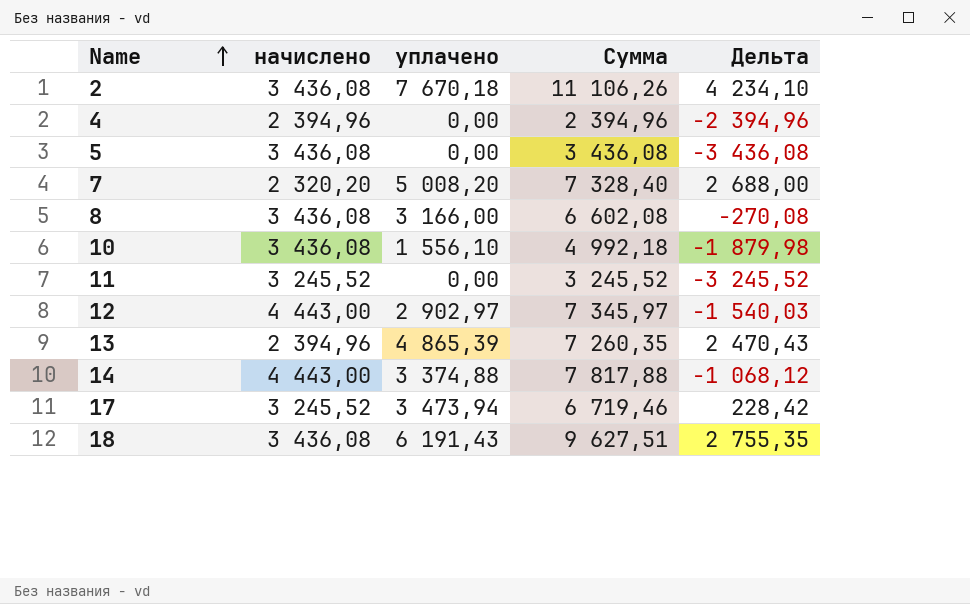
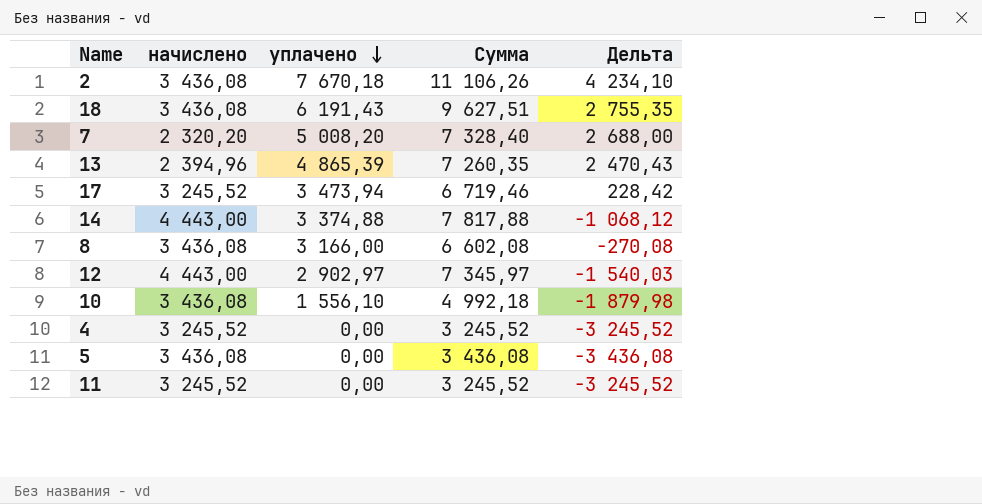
row order: Name ascending -> уплачено descending
4 | начислено: 2 394,96 -> 3 245,52
4 | Сумма: 2 394,96 -> 3 245,52
4 | Дельта: -2 394,96 -> -3 245,52

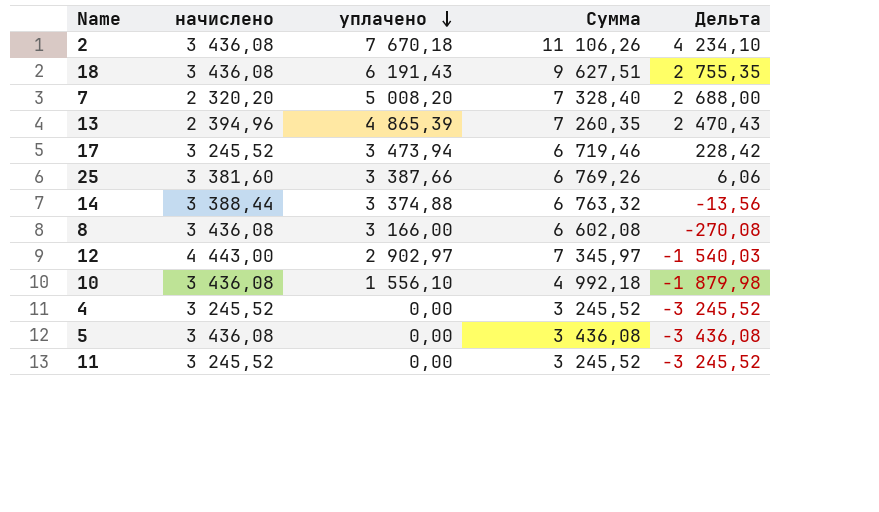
row 25: none -> 3 381,60 | 3 387,66 | 6 769,26 | 6,06
14 | начислено: 4 443,00 -> 3 388,44
14 | Сумма: 7 817,88 -> 6 763,32
14 | Дельта: -1 068,12 -> -13,56

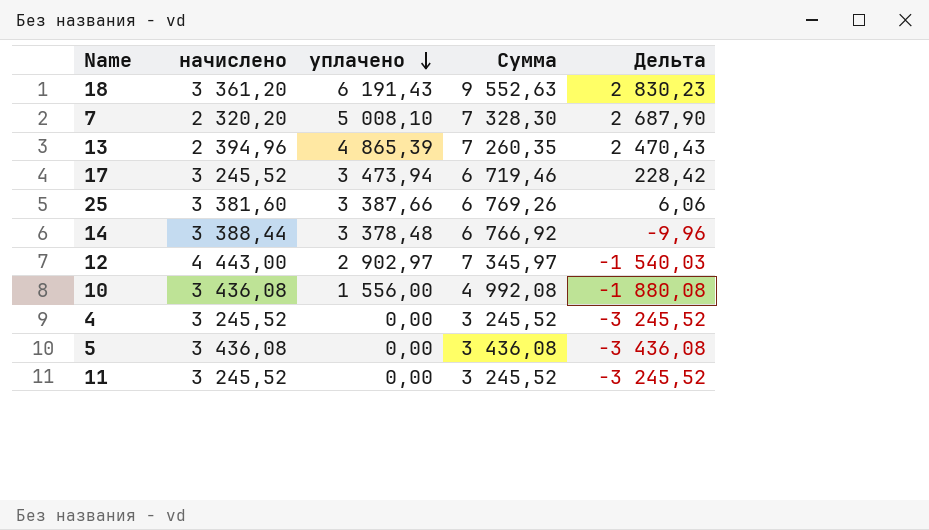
row 2: 3 436,08 | 7 670,18 | 11 106,26 | 4 234,10 -> none
row 8: 3 436,08 | 3 166,00 | 6 602,08 | -270,08 -> none
18 | начислено: 3 436,08 -> 3 361,20
18 | Сумма: 9 627,51 -> 9 552,63
18 | Дельта: 2 755,35 -> 2 830,23
7 | уплачено: 5 008,20 -> 5 008,10
7 | Сумма: 7 328,40 -> 7 328,30
7 | Дельта: 2 688,00 -> 2 687,90
14 | уплачено: 3 374,88 -> 3 378,48
14 | Сумма: 6 763,32 -> 6 766,92
14 | Дельта: -13,56 -> -9,96
10 | уплачено: 1 556,10 -> 1 556,00
10 | Сумма: 4 992,18 -> 4 992,08
10 | Дельта: -1 879,98 -> -1 880,08

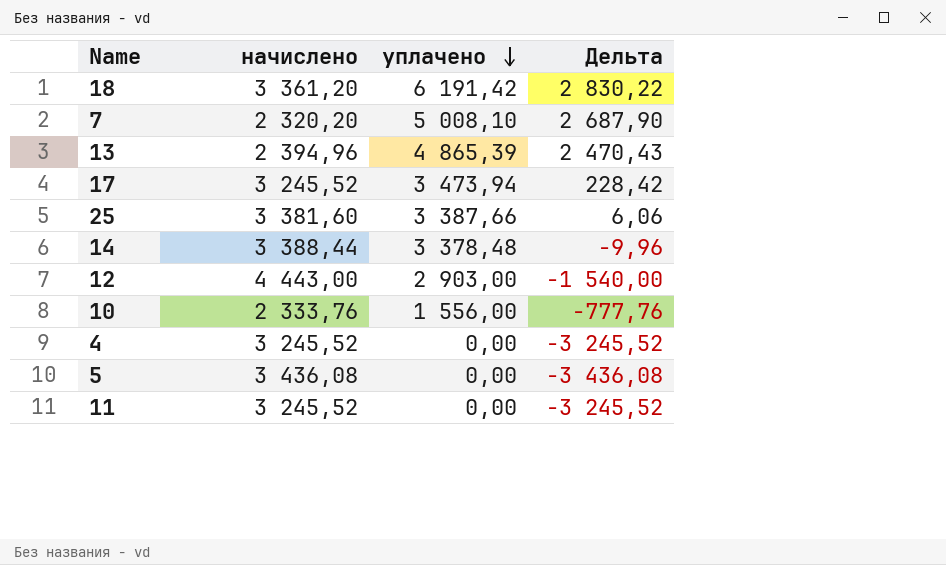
column Сумма | formula: [начислено] + [уплачено] -> none
18 | уплачено: 6 191,43 -> 6 191,42
18 | Дельта: 2 830,23 -> 2 830,22
12 | уплачено: 2 902,97 -> 2 903,00
12 | Дельта: -1 540,03 -> -1 540,00
10 | начислено: 3 436,08 -> 2 333,76
10 | Дельта: -1 880,08 -> -777,76

